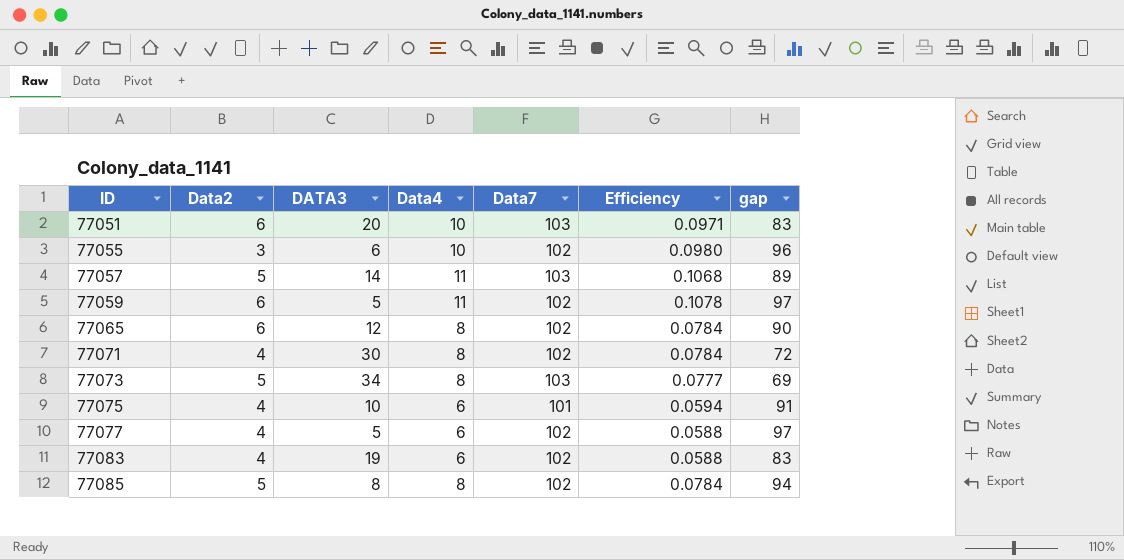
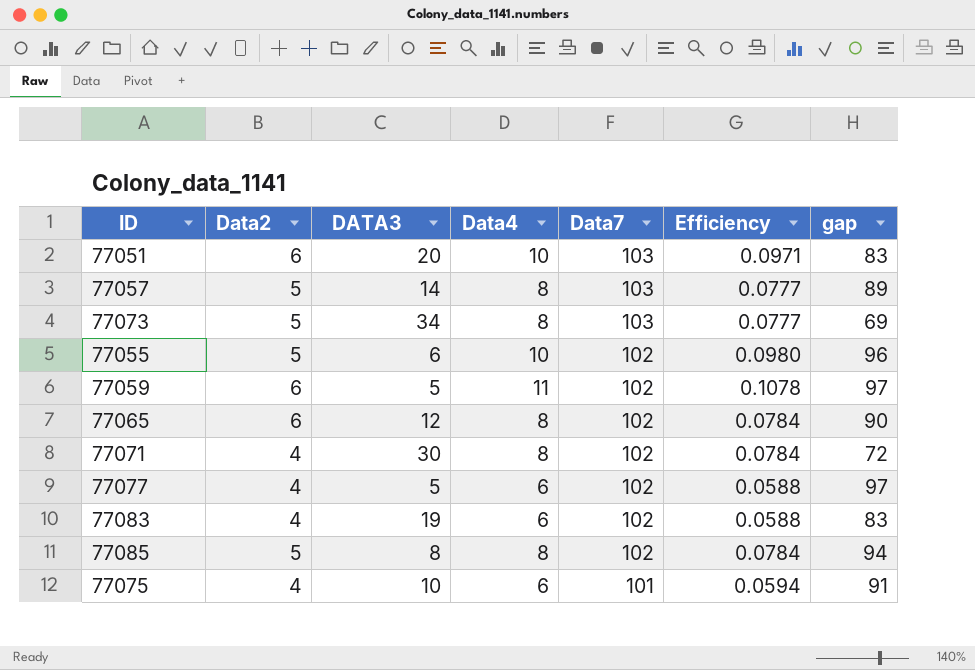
row order: ID ascending -> Data7 descending
77057 | Data4: 11 -> 8
77057 | Efficiency: 0.1068 -> 0.0777
77055 | Data2: 3 -> 5

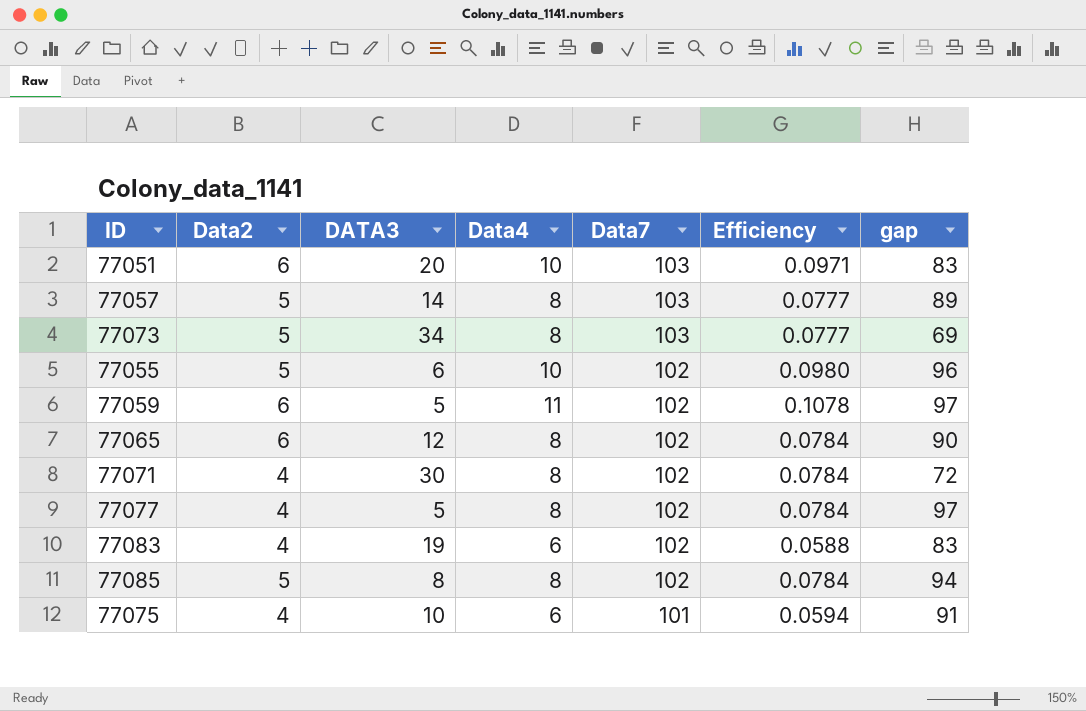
77077 | Data4: 6 -> 8
77077 | Efficiency: 0.0588 -> 0.0784

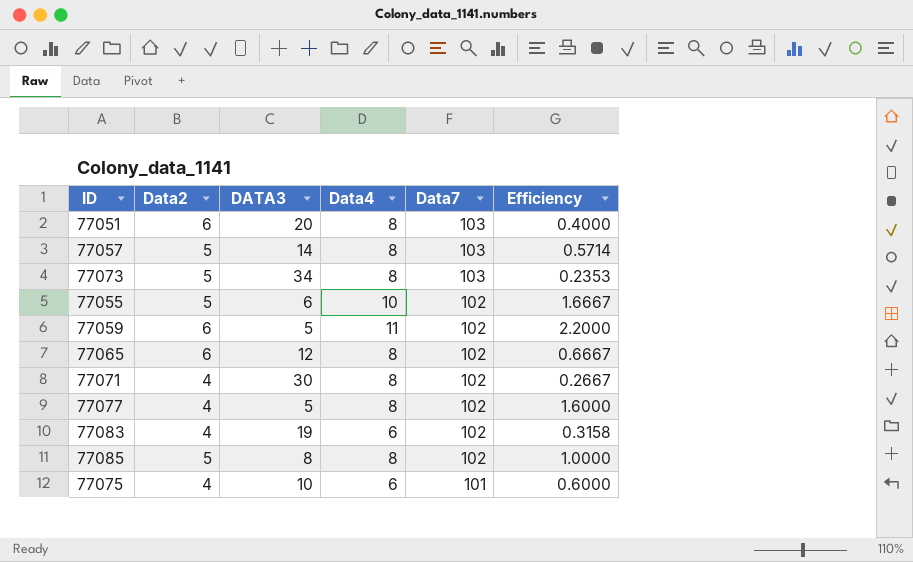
column gap | formula: [Data7] - [DATA3] -> none
column Efficiency | formula: [Data4] / [Data7] -> [Data4] / [DATA3]
77051 | Data4: 10 -> 8

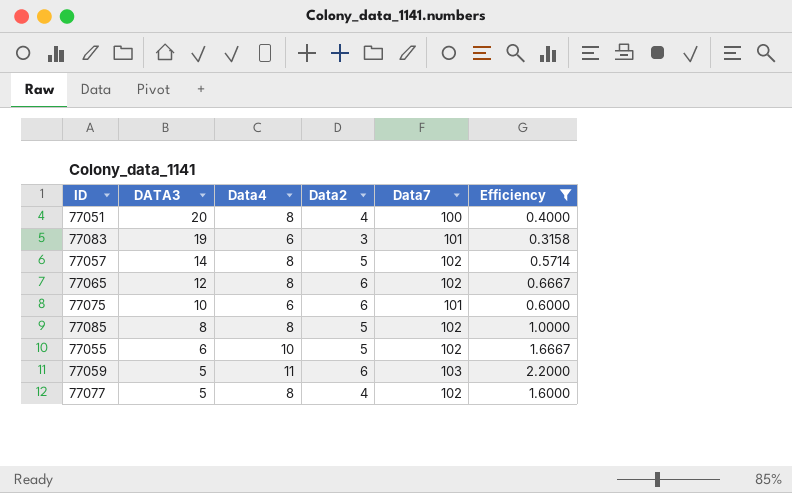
filter: none -> Efficiency >= 0.3158
row order: Data7 descending -> DATA3 descending
column Data2 | position: 2 -> 4
77051 | Data2: 6 -> 4
77051 | Data7: 103 -> 100
77083 | Data2: 4 -> 3
77083 | Data7: 102 -> 101
77057 | Data7: 103 -> 102
77075 | Data2: 4 -> 6
77059 | Data7: 102 -> 103

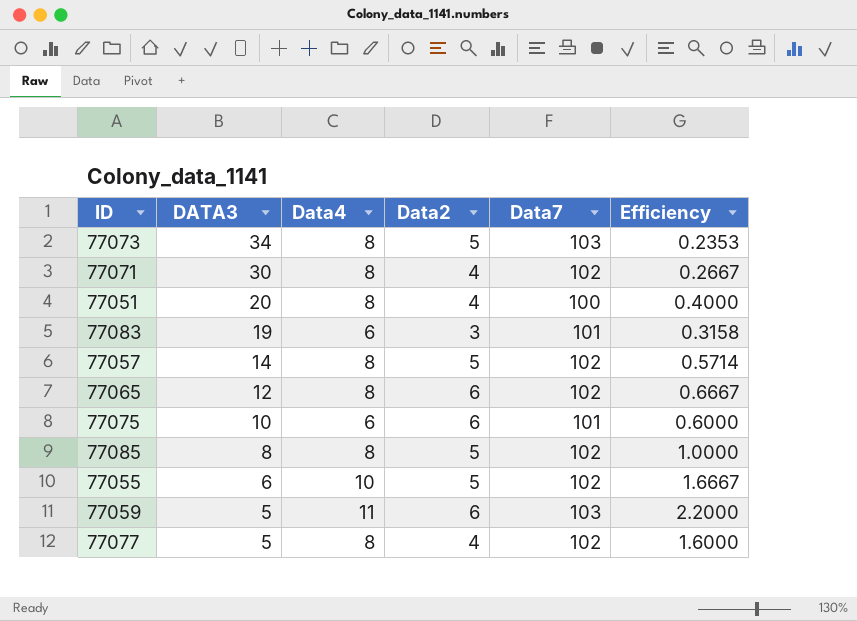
filter: Efficiency >= 0.3158 -> none

